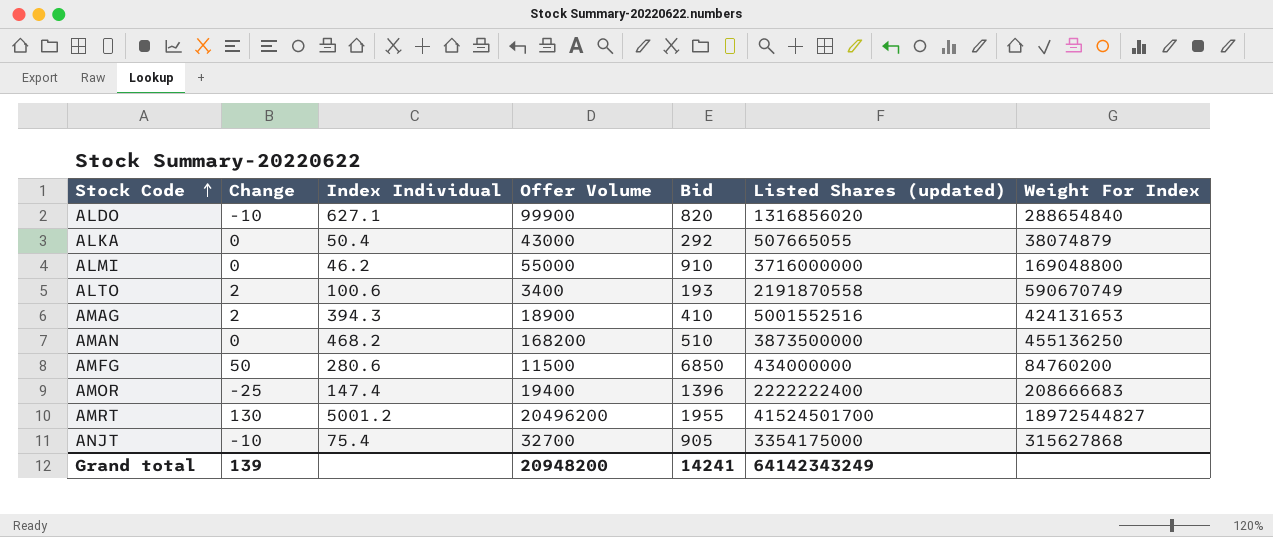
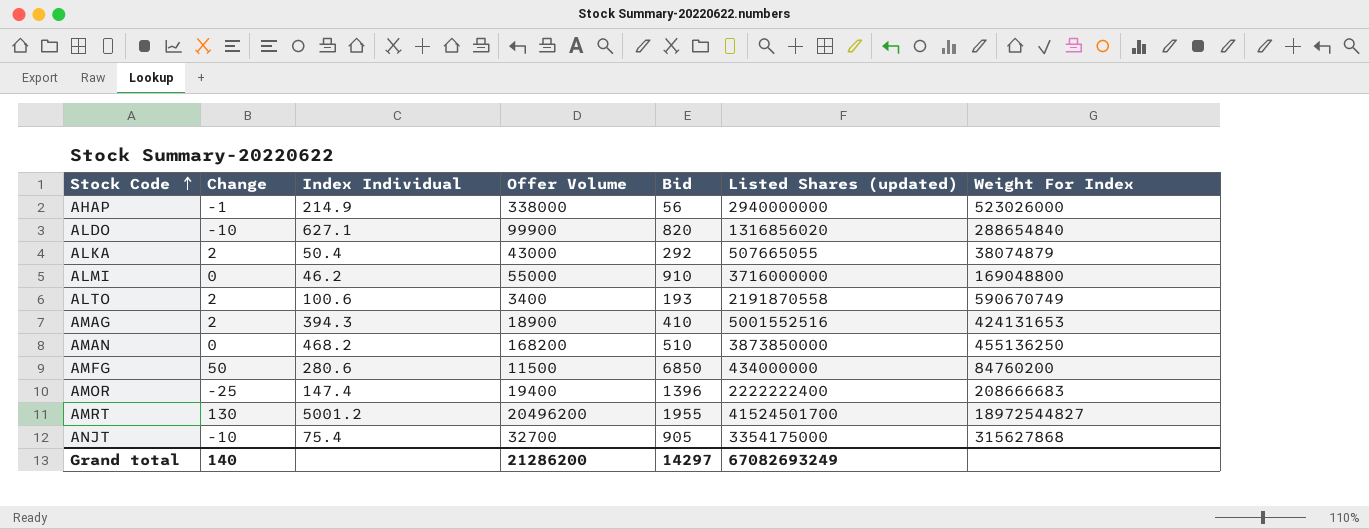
row AHAP: none -> -1 | 214.9 | 338000 | 56 | 2940000000 | 523026000
ALKA | Change: 0 -> 2
AMAN | Listed Shares (updated): 3873500000 -> 3873850000
Grand total | Change: 139 -> 140
Grand total | Offer Volume: 20948200 -> 21286200
Grand total | Bid: 14241 -> 14297
Grand total | Listed Shares (updated): 64142343249 -> 67082693249

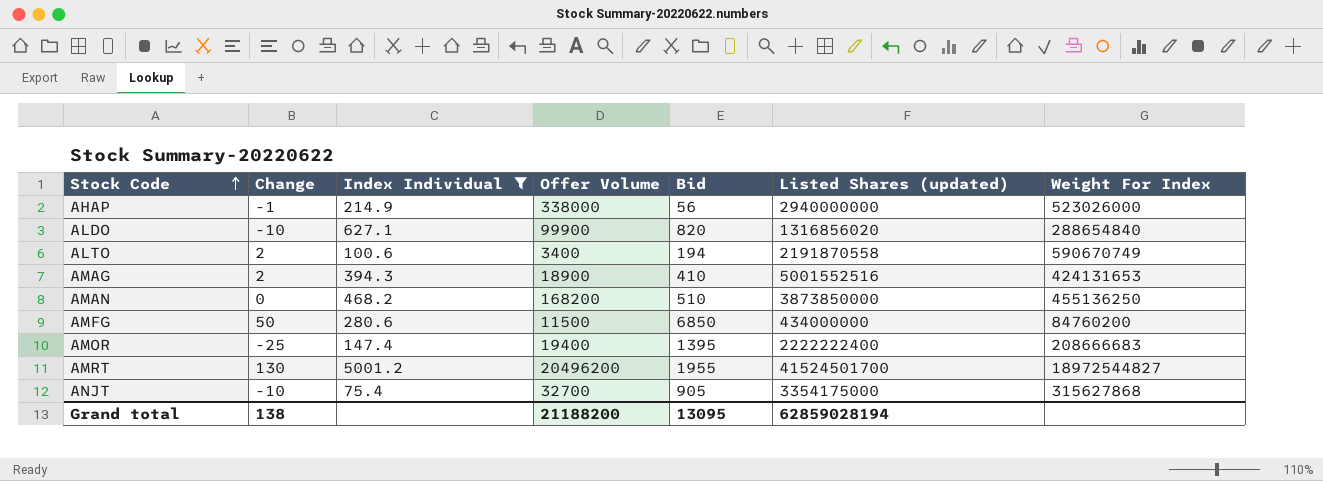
filter: none -> Index Individual >= 75.4
ALTO | Bid: 193 -> 194
AMOR | Bid: 1396 -> 1395
Grand total | Change: 140 -> 138
Grand total | Offer Volume: 21286200 -> 21188200
Grand total | Bid: 14297 -> 13095
Grand total | Listed Shares (updated): 67082693249 -> 62859028194

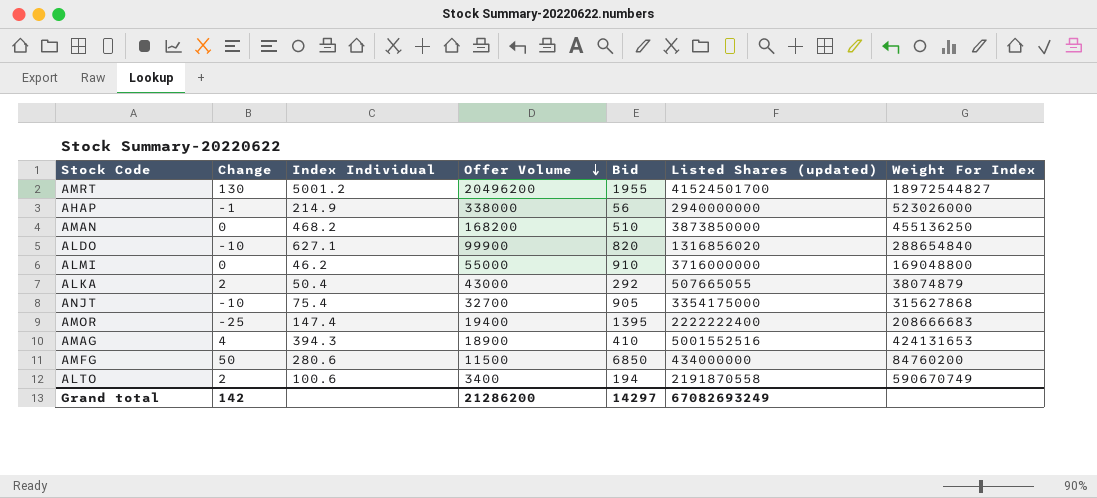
filter: Index Individual >= 75.4 -> none
row order: Stock Code ascending -> Offer Volume descending
AMAG | Change: 2 -> 4
Grand total | Change: 138 -> 142
Grand total | Offer Volume: 21188200 -> 21286200
Grand total | Bid: 13095 -> 14297
Grand total | Listed Shares (updated): 62859028194 -> 67082693249

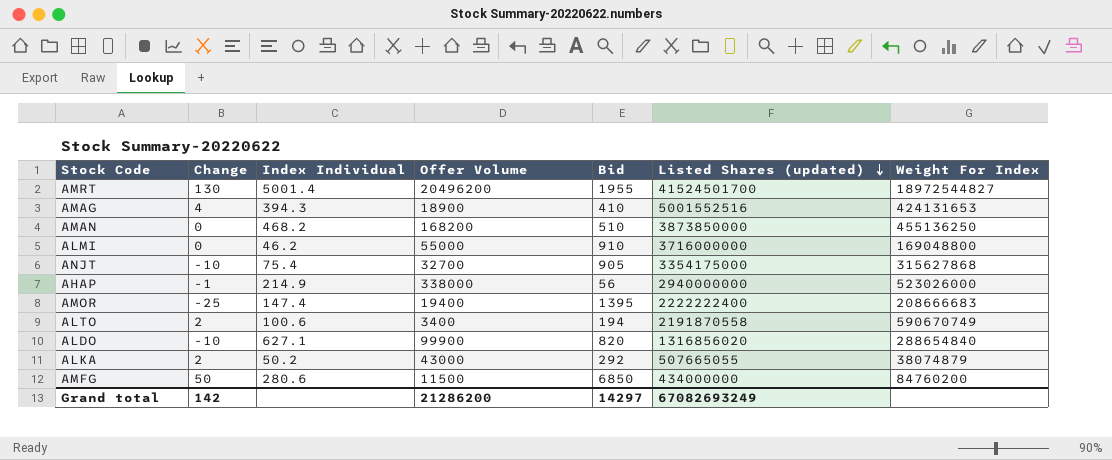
row order: Offer Volume descending -> Listed Shares (updated) descending
AMRT | Index Individual: 5001.2 -> 5001.4
ALKA | Index Individual: 50.4 -> 50.2

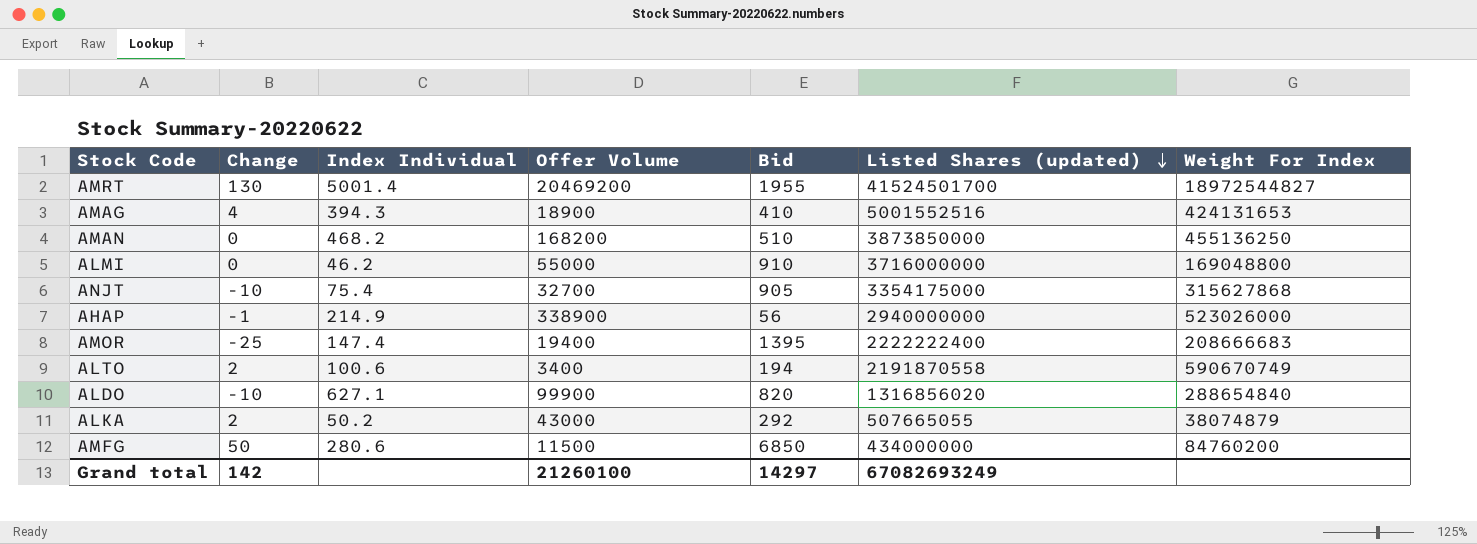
AMRT | Offer Volume: 20496200 -> 20469200
AHAP | Offer Volume: 338000 -> 338900
Grand total | Offer Volume: 21286200 -> 21260100

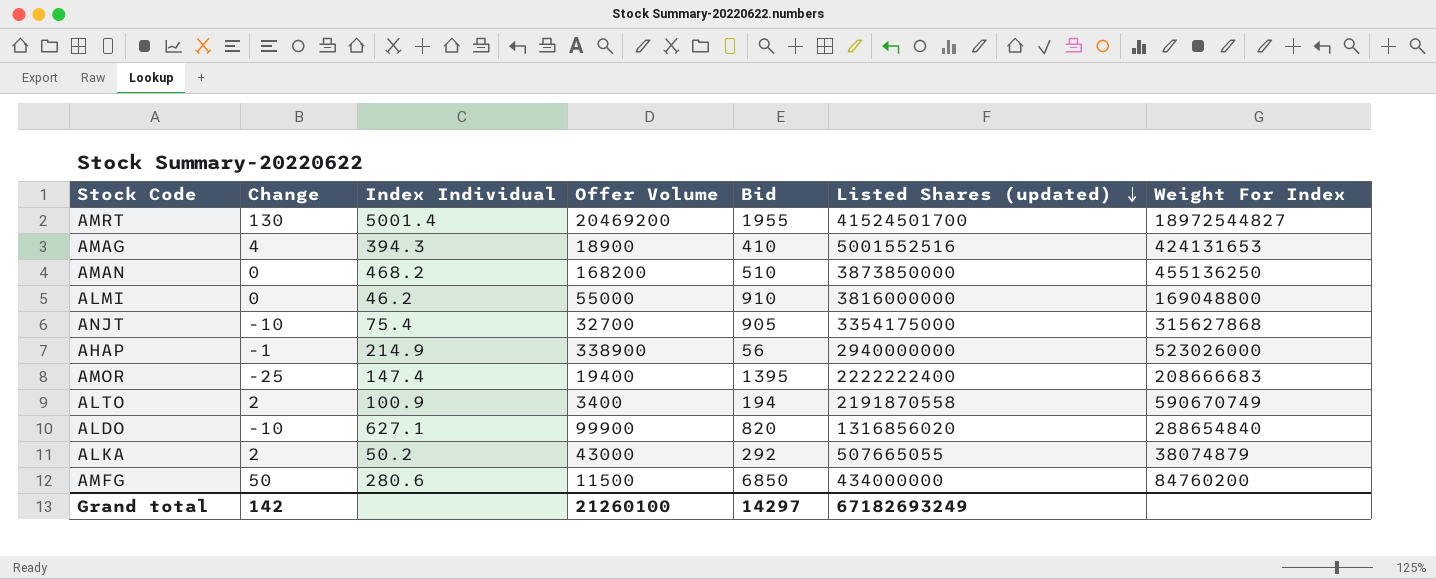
ALMI | Listed Shares (updated): 3716000000 -> 3816000000
ALTO | Index Individual: 100.6 -> 100.9
Grand total | Listed Shares (updated): 67082693249 -> 67182693249

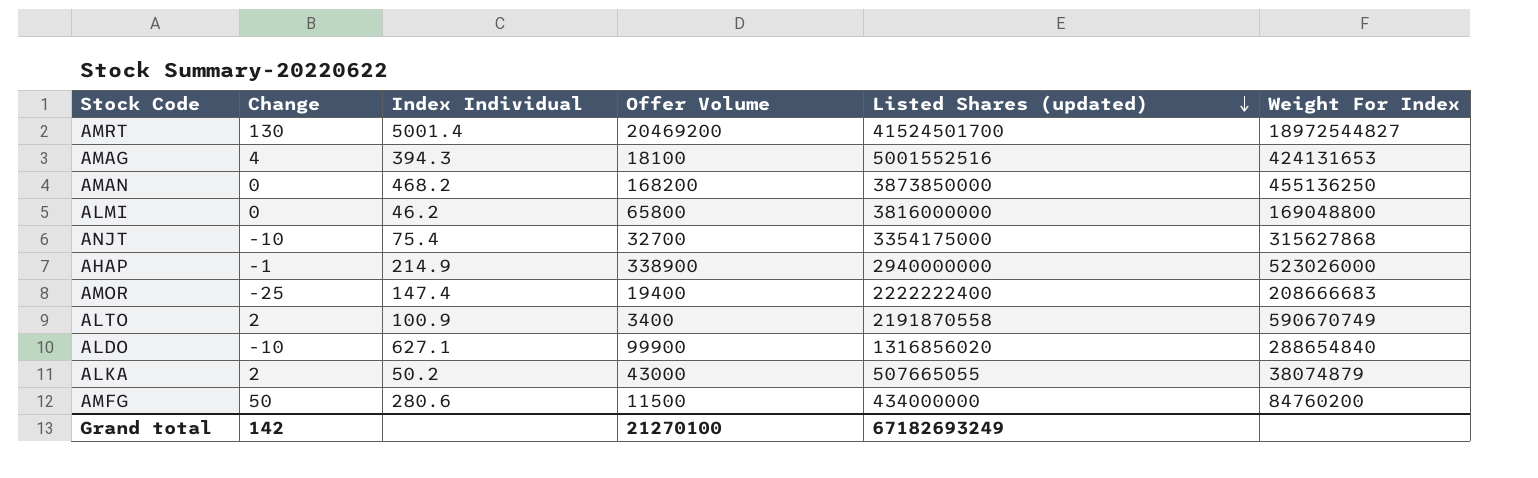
column Bid | position: 5 -> none
AMAG | Offer Volume: 18900 -> 18100
ALMI | Offer Volume: 55000 -> 65800
Grand total | Offer Volume: 21260100 -> 21270100

